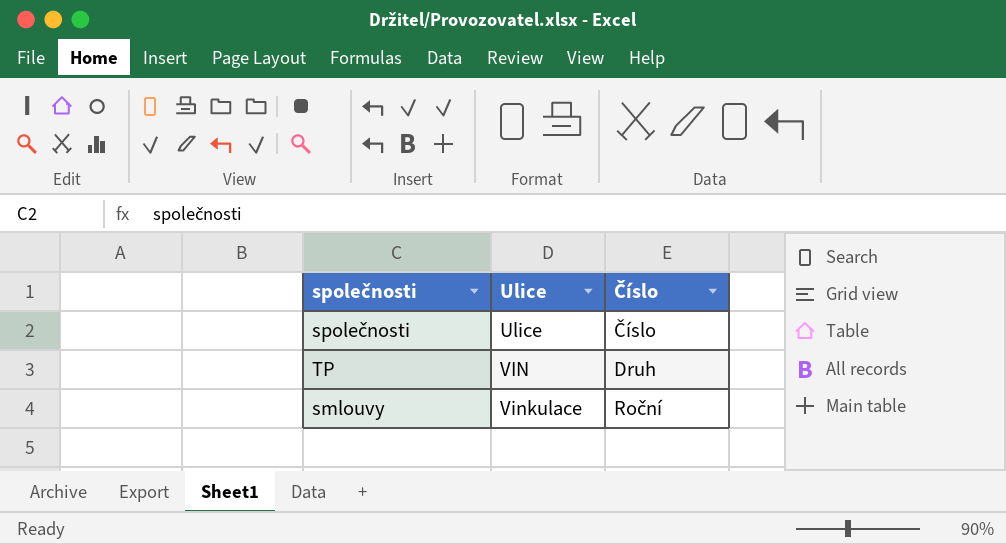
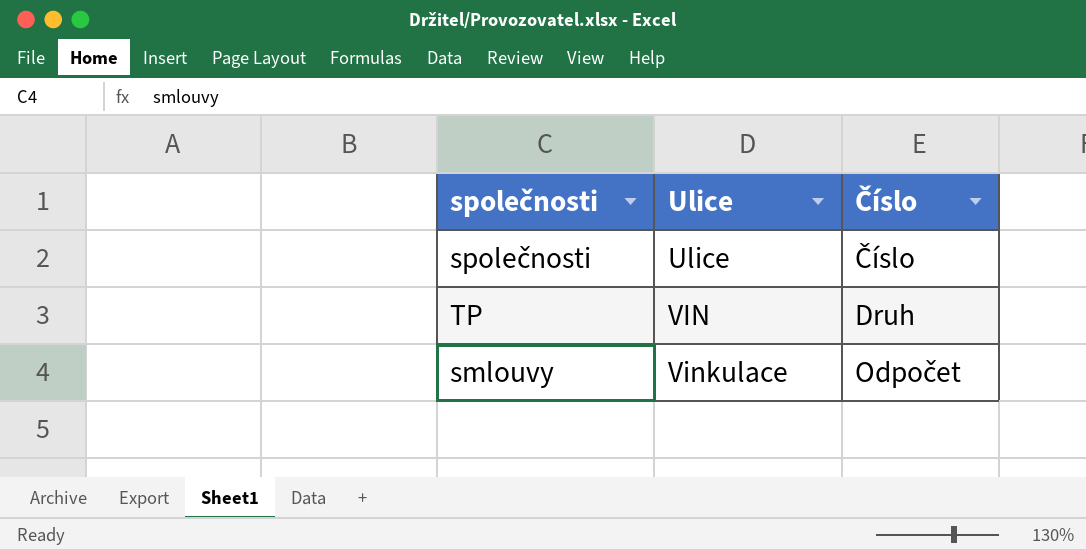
smlouvy | Číslo: Roční -> Odpočet

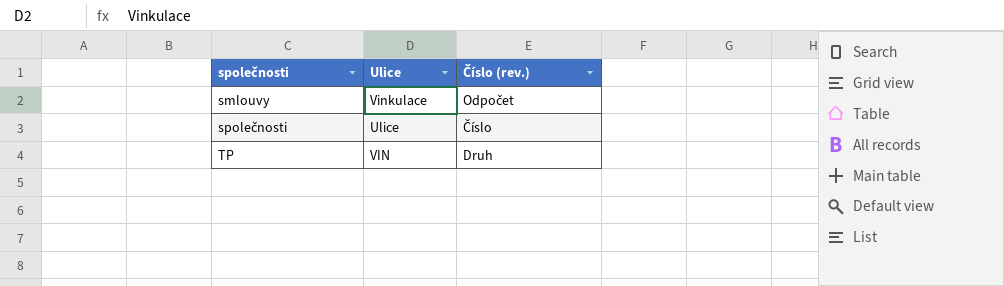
row order: Ulice ascending -> společnosti ascending
column name: Číslo -> Číslo (rev.)

